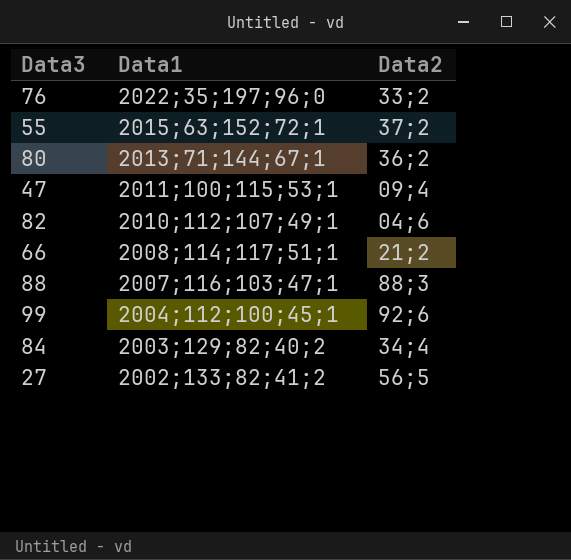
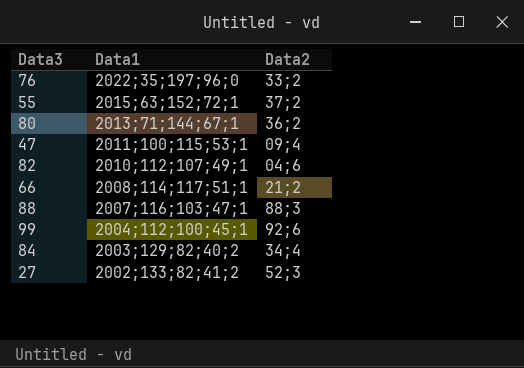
27 | Data2: 56;5 -> 52;3

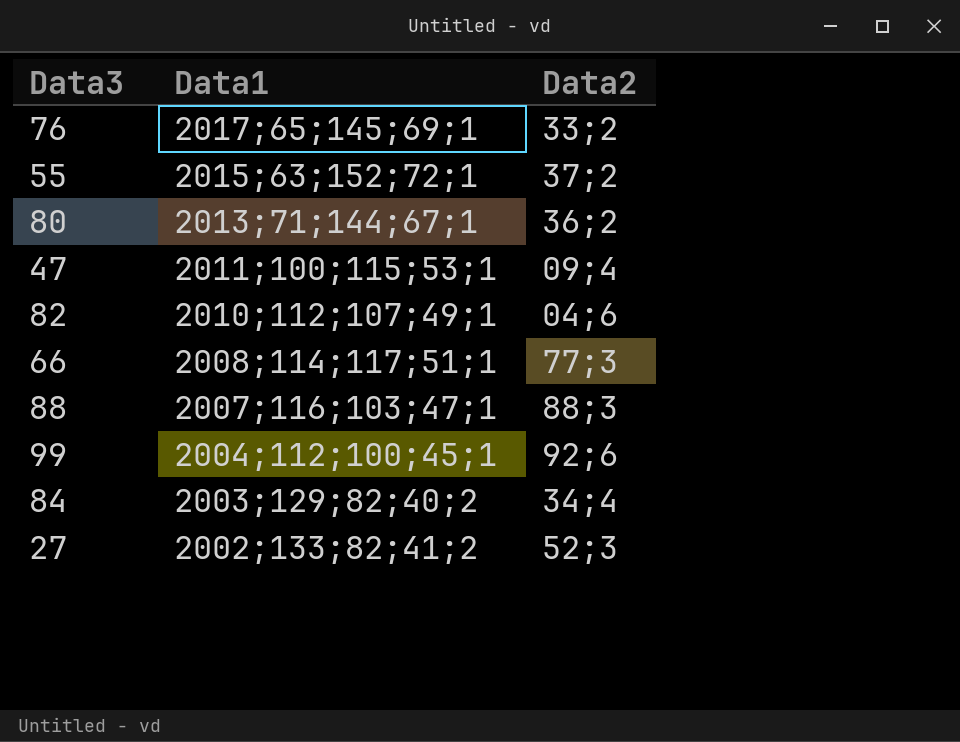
76 | Data1: 2022;35;197;96;0 -> 2017;65;145;69;1
66 | Data2: 21;2 -> 77;3

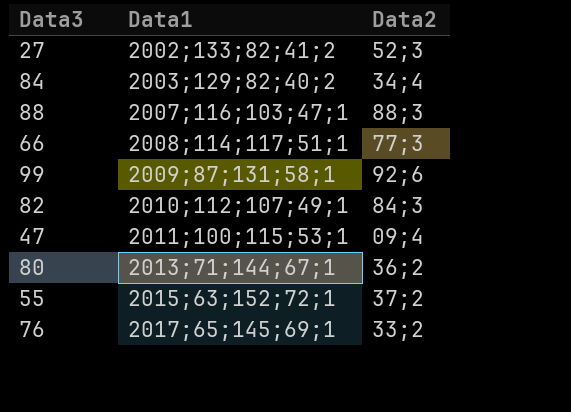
row order: Data1 descending -> Data1 ascending
99 | Data1: 2004;112;100;45;1 -> 2009;87;131;58;1
82 | Data2: 04;6 -> 84;3

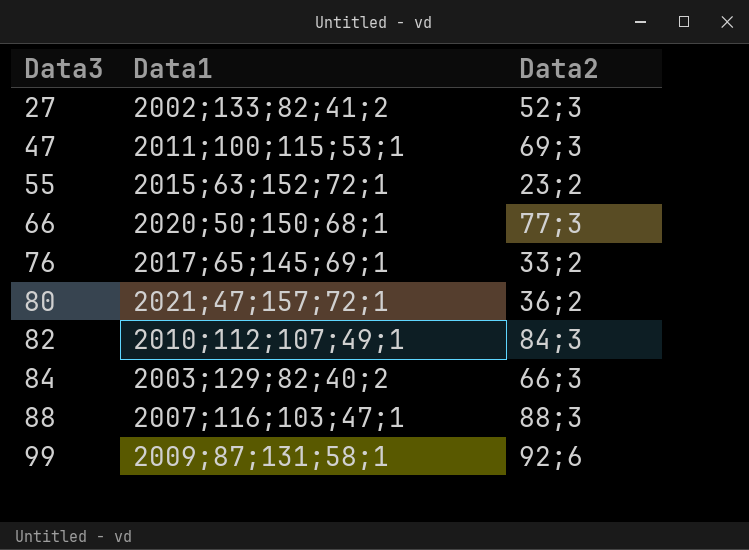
row order: Data1 ascending -> Data3 ascending
47 | Data2: 09;4 -> 69;3
55 | Data2: 37;2 -> 23;2
66 | Data1: 2008;114;117;51;1 -> 2020;50;150;68;1
80 | Data1: 2013;71;144;67;1 -> 2021;47;157;72;1
84 | Data2: 34;4 -> 66;3

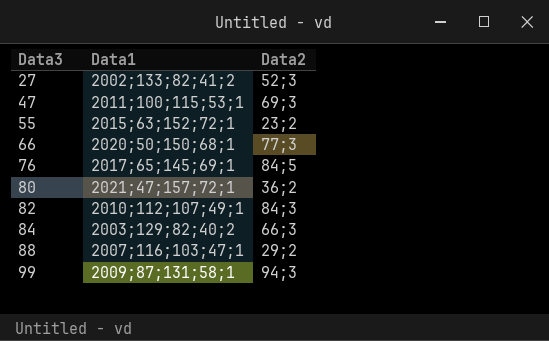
76 | Data2: 33;2 -> 84;5
88 | Data2: 88;3 -> 29;2
99 | Data2: 92;6 -> 94;3

